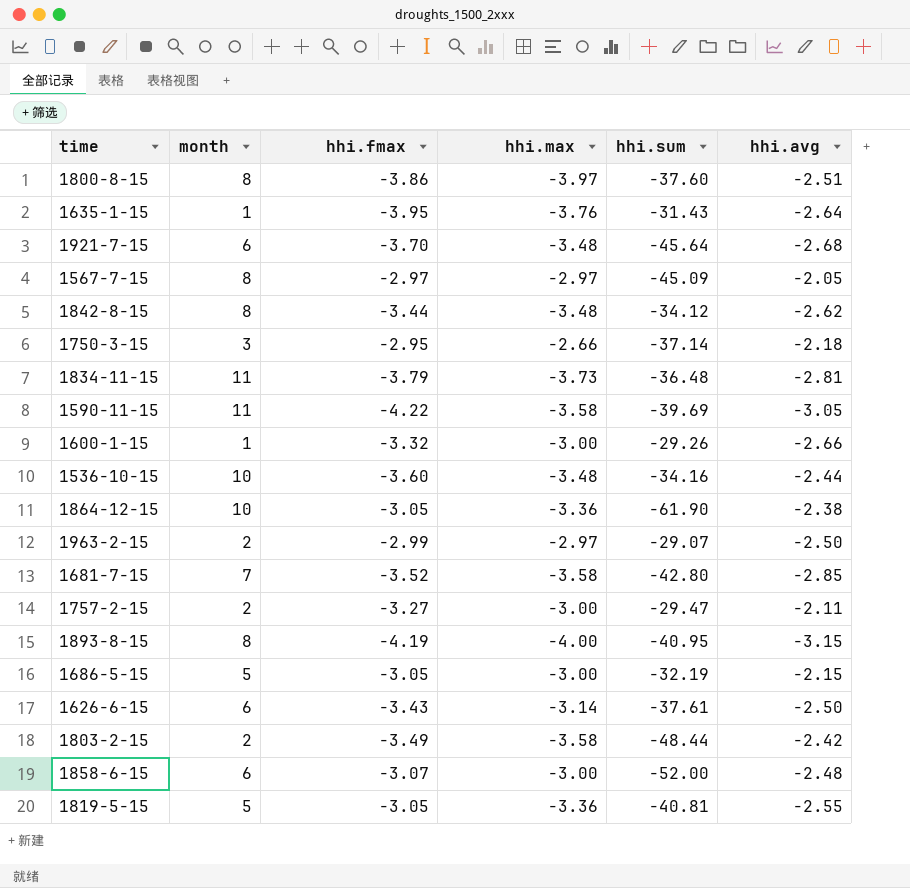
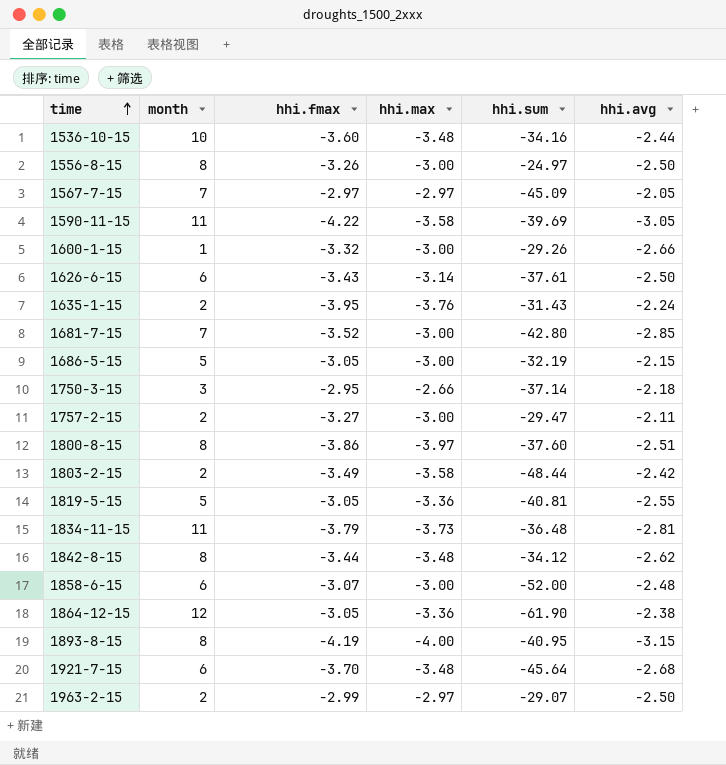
row order: none -> time ascending
row 1556-8-15: none -> 8 | -3.26 | -3.00 | -24.97 | -2.50
1567-7-15 | month: 8 -> 7
1635-1-15 | month: 1 -> 2
1635-1-15 | hhi.avg: -2.64 -> -2.24
1681-7-15 | hhi.max: -3.58 -> -3.00
1864-12-15 | month: 10 -> 12

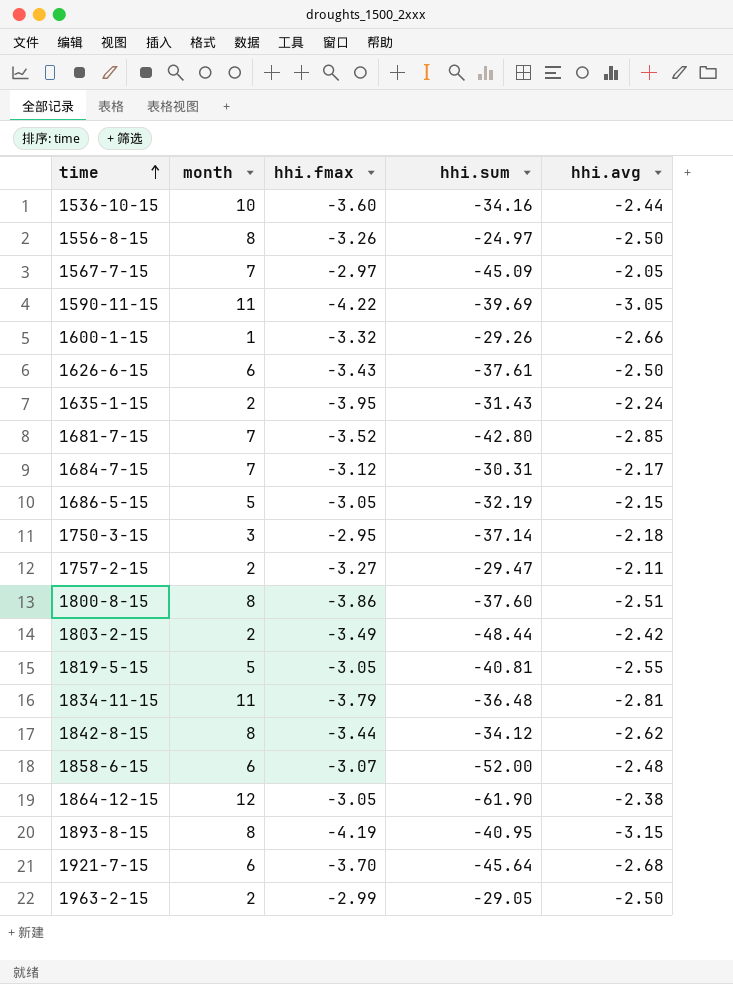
column hhi.max | position: 4 -> none
row 1684-7-15: none -> 7 | -3.12 | -30.31 | -2.17
1963-2-15 | hhi.sum: -29.07 -> -29.05

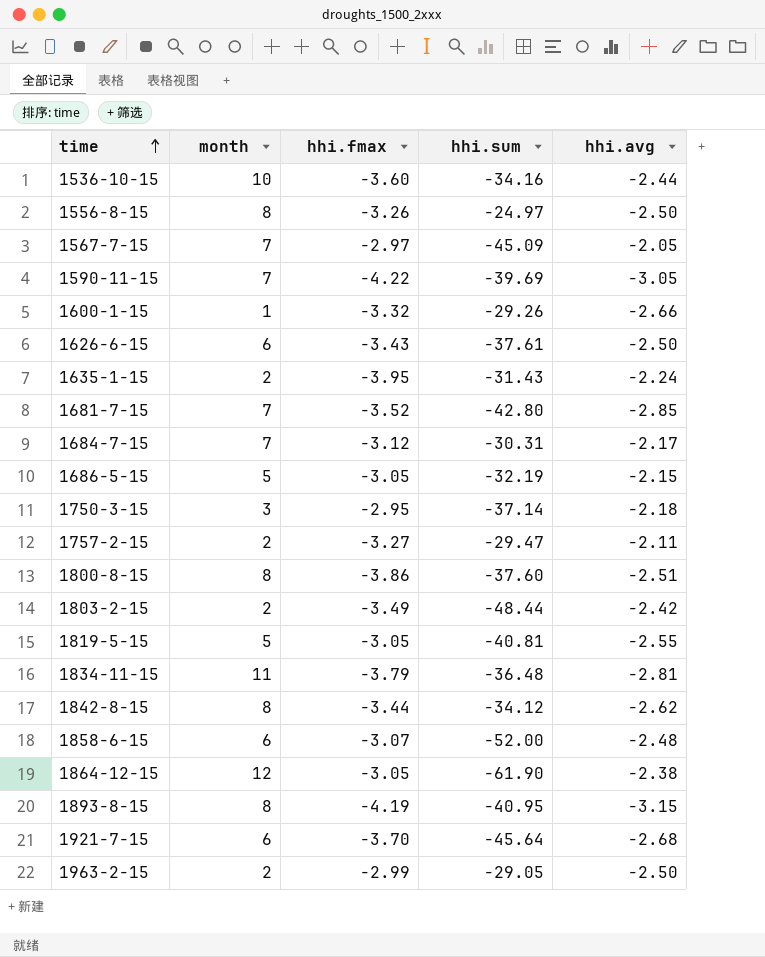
1590-11-15 | month: 11 -> 7

